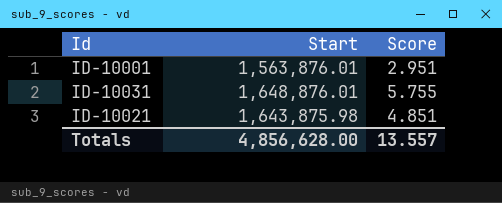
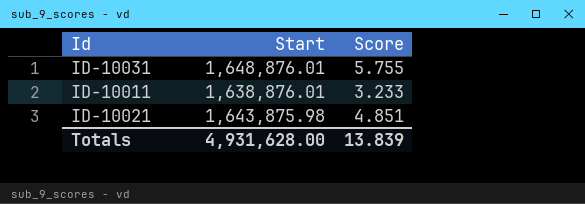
row ID-10001: 1,563,876.01 | 2.951 -> none
row ID-10011: none -> 1,638,876.01 | 3.233
Totals | Start: 4,856,628.00 -> 4,931,628.00
Totals | Score: 13.557 -> 13.839

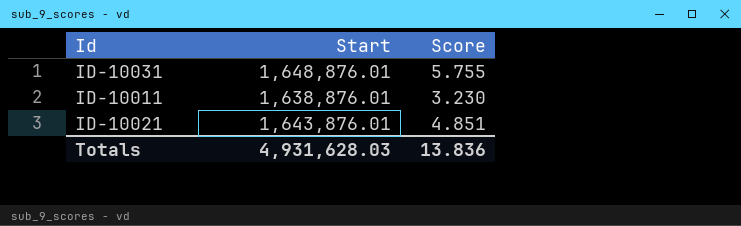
ID-10011 | Score: 3.233 -> 3.230
ID-10021 | Start: 1,643,875.98 -> 1,643,876.01
Totals | Start: 4,931,628.00 -> 4,931,628.03
Totals | Score: 13.839 -> 13.836

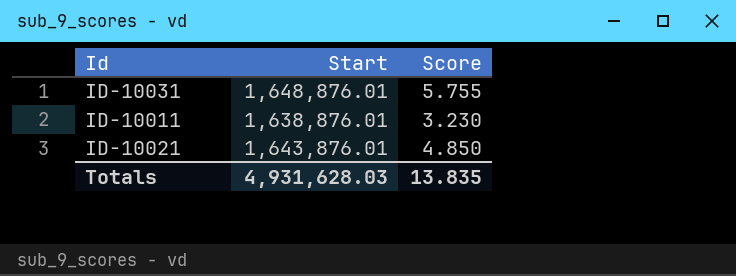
ID-10021 | Score: 4.851 -> 4.850
Totals | Score: 13.836 -> 13.835

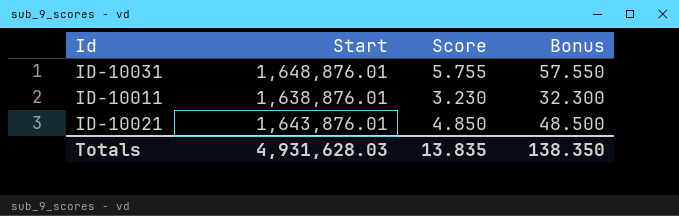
column Bonus | formula: none -> [Score] * 10

